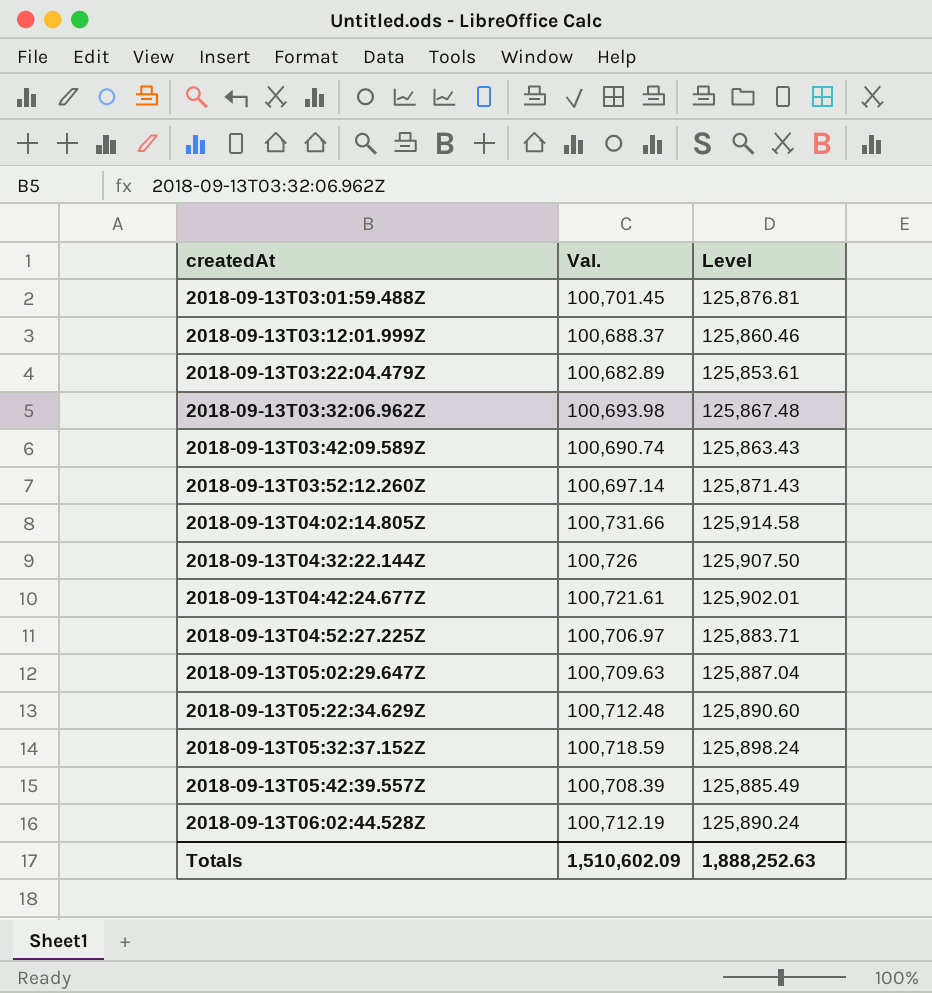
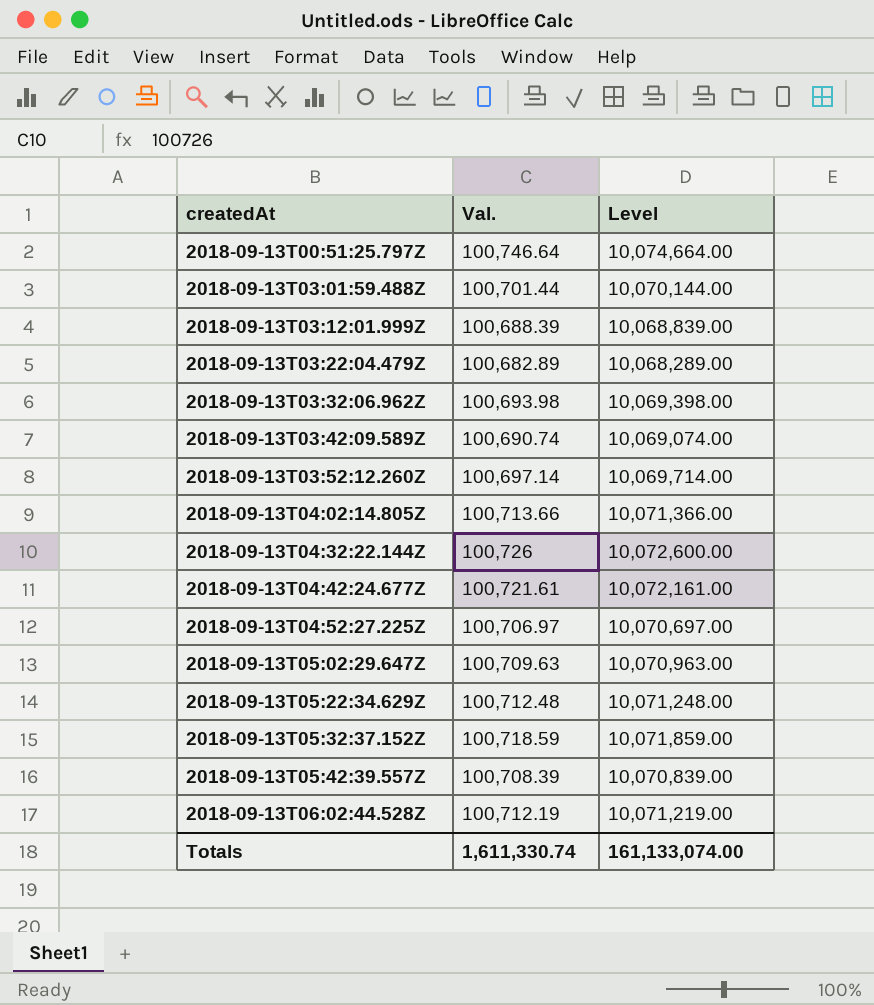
column Level | formula: [Val.] * 1.25 -> [Val.] * 100
row 2018-09-13T00:51:25.797Z: none -> 100,746.64 | 10,074,664.00
2018-09-13T03:01:59.488Z | Val.: 100,701.45 -> 100,701.44
2018-09-13T03:12:01.999Z | Val.: 100,688.37 -> 100,688.39
2018-09-13T04:02:14.805Z | Val.: 100,731.66 -> 100,713.66
Totals | Val.: 1,510,602.09 -> 1,611,330.74
Totals | Level: 1,888,252.63 -> 161,133,074.00

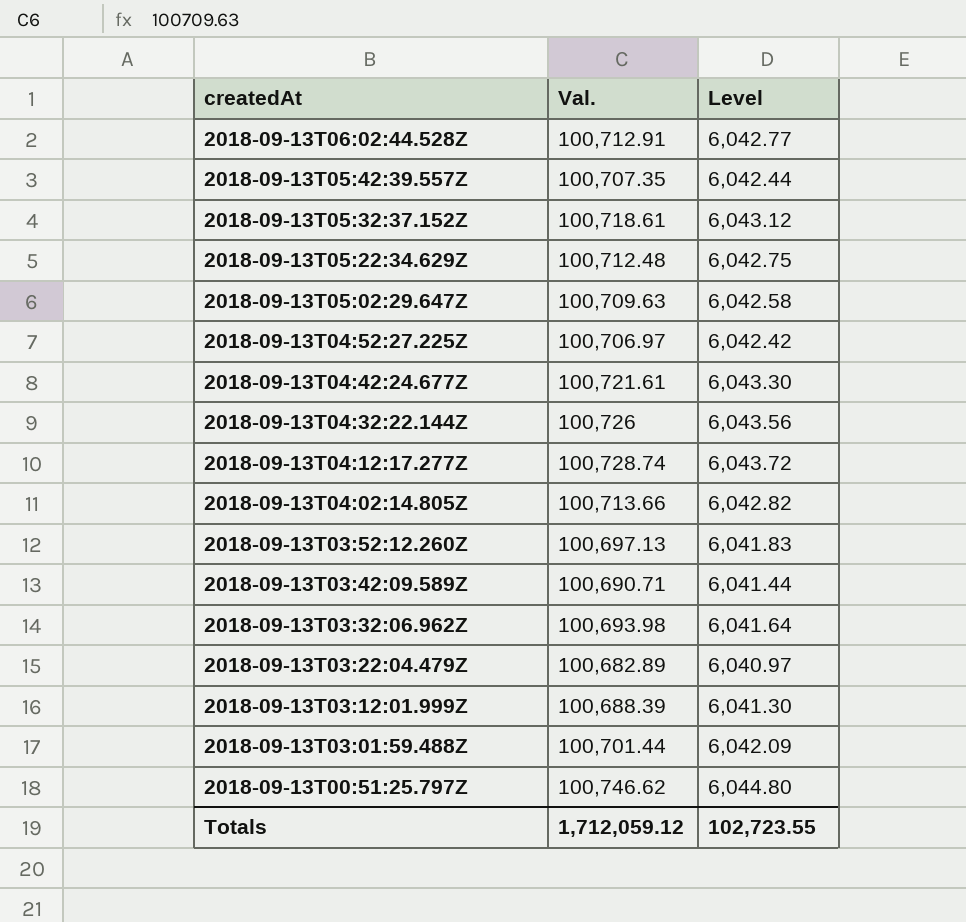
row order: createdAt ascending -> createdAt descending
column Level | formula: [Val.] * 100 -> [Val.] * 0.06
2018-09-13T06:02:44.528Z | Val.: 100,712.19 -> 100,712.91
2018-09-13T05:42:39.557Z | Val.: 100,708.39 -> 100,707.35
2018-09-13T05:32:37.152Z | Val.: 100,718.59 -> 100,718.61
row 2018-09-13T04:12:17.277Z: none -> 100,728.74 | 6,043.72
2018-09-13T03:52:12.260Z | Val.: 100,697.14 -> 100,697.13
2018-09-13T03:42:09.589Z | Val.: 100,690.74 -> 100,690.71
2018-09-13T00:51:25.797Z | Val.: 100,746.64 -> 100,746.62
Totals | Val.: 1,611,330.74 -> 1,712,059.12
Totals | Level: 161,133,074.00 -> 102,723.55

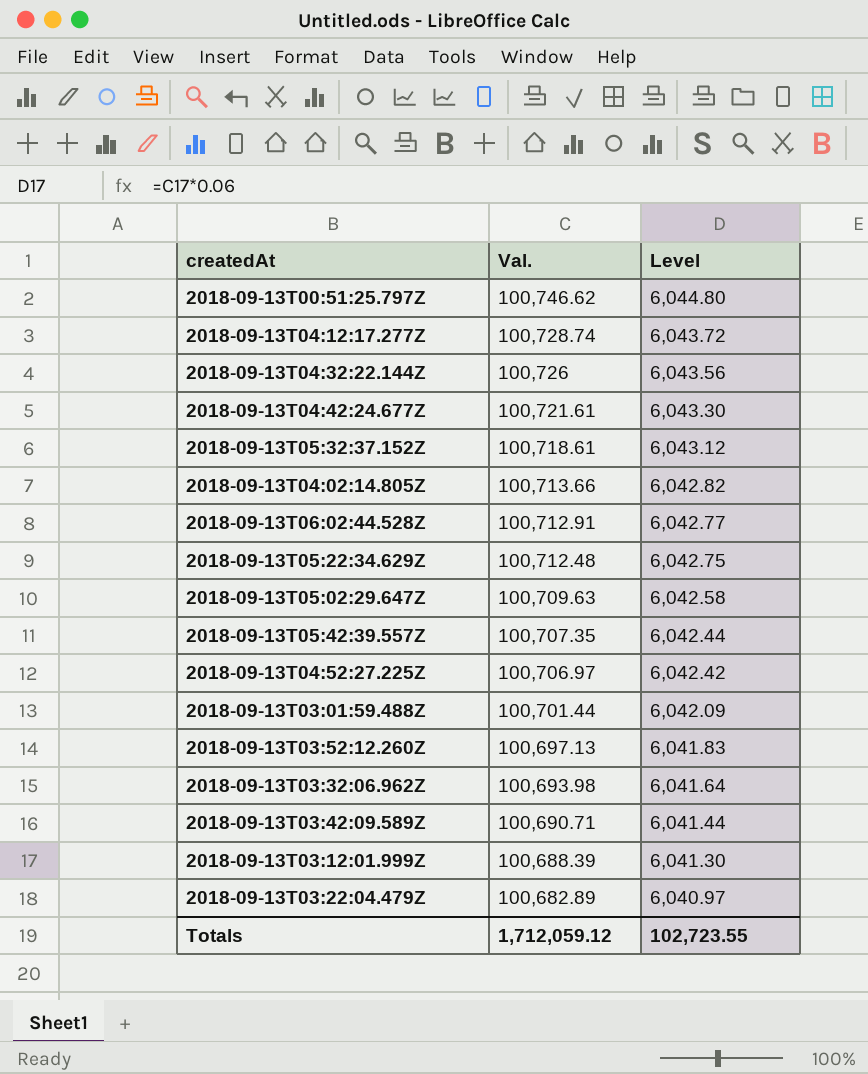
row order: createdAt descending -> Val. descending

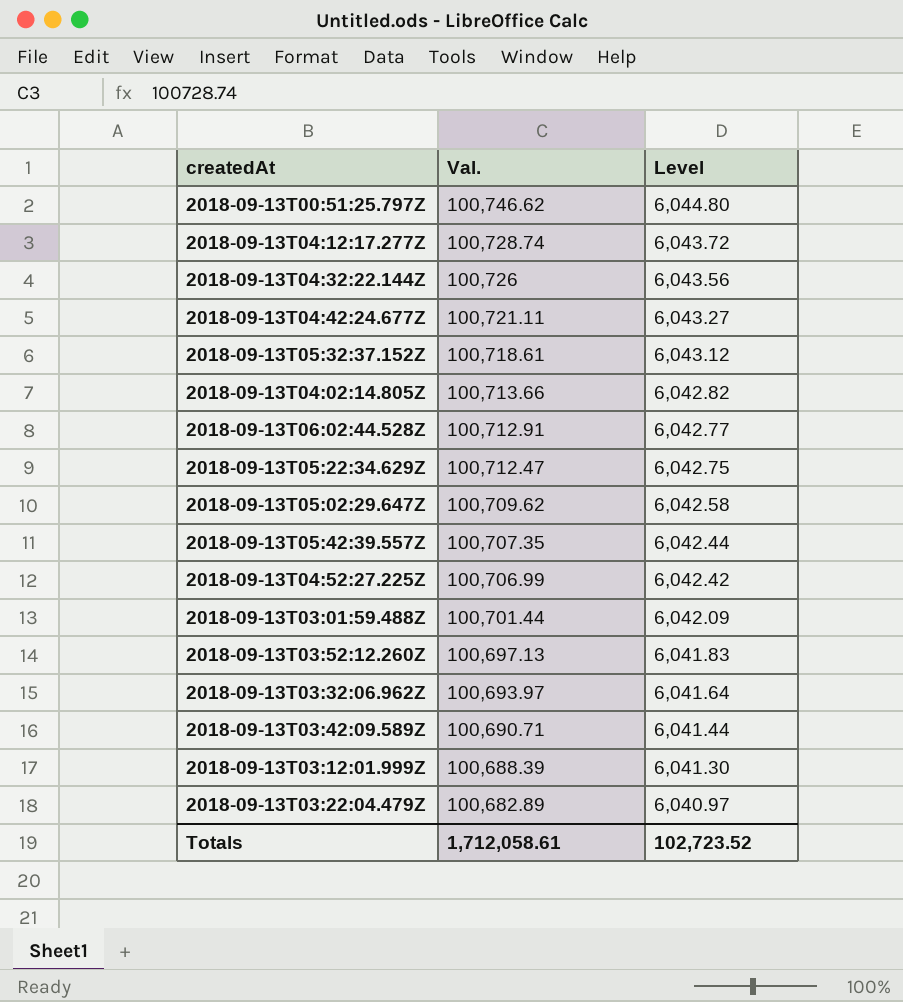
2018-09-13T04:42:24.677Z | Val.: 100,721.61 -> 100,721.11
2018-09-13T04:42:24.677Z | Level: 6,043.30 -> 6,043.27
2018-09-13T05:22:34.629Z | Val.: 100,712.48 -> 100,712.47
2018-09-13T05:02:29.647Z | Val.: 100,709.63 -> 100,709.62
2018-09-13T04:52:27.225Z | Val.: 100,706.97 -> 100,706.99
2018-09-13T03:32:06.962Z | Val.: 100,693.98 -> 100,693.97
Totals | Val.: 1,712,059.12 -> 1,712,058.61
Totals | Level: 102,723.55 -> 102,723.52

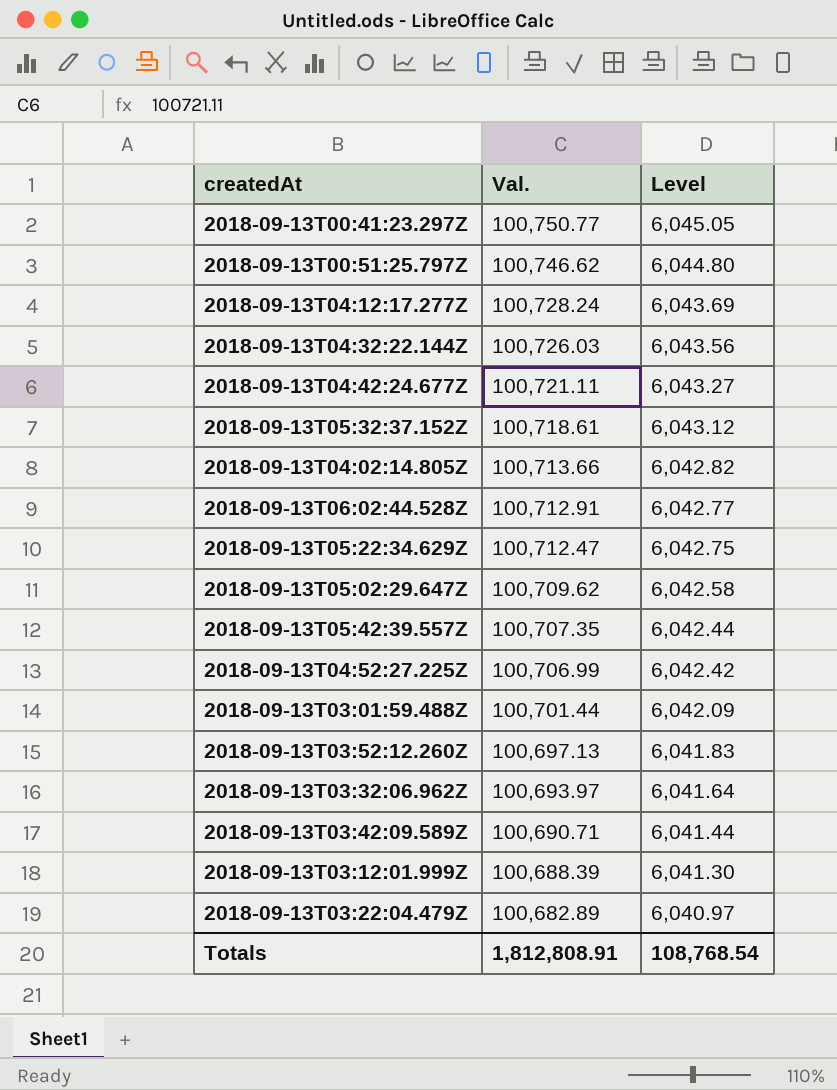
row 2018-09-13T00:41:23.297Z: none -> 100,750.77 | 6,045.05
2018-09-13T04:12:17.277Z | Val.: 100,728.74 -> 100,728.24
2018-09-13T04:12:17.277Z | Level: 6,043.72 -> 6,043.69
2018-09-13T04:32:22.144Z | Val.: 100,726 -> 100,726.03
Totals | Val.: 1,712,058.61 -> 1,812,808.91
Totals | Level: 102,723.52 -> 108,768.54

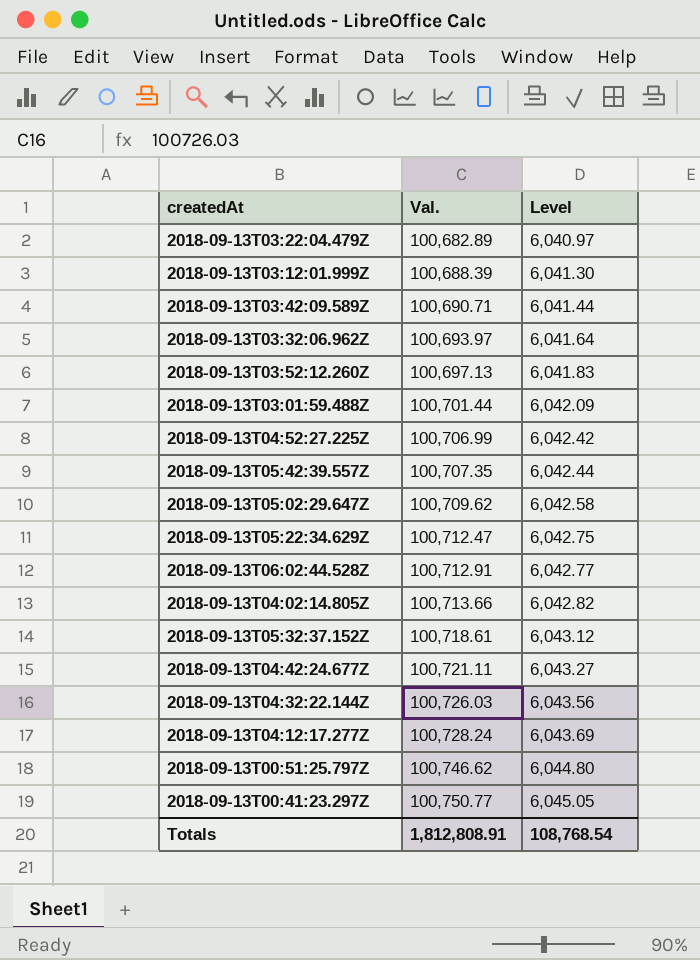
row order: Val. descending -> Val. ascending

